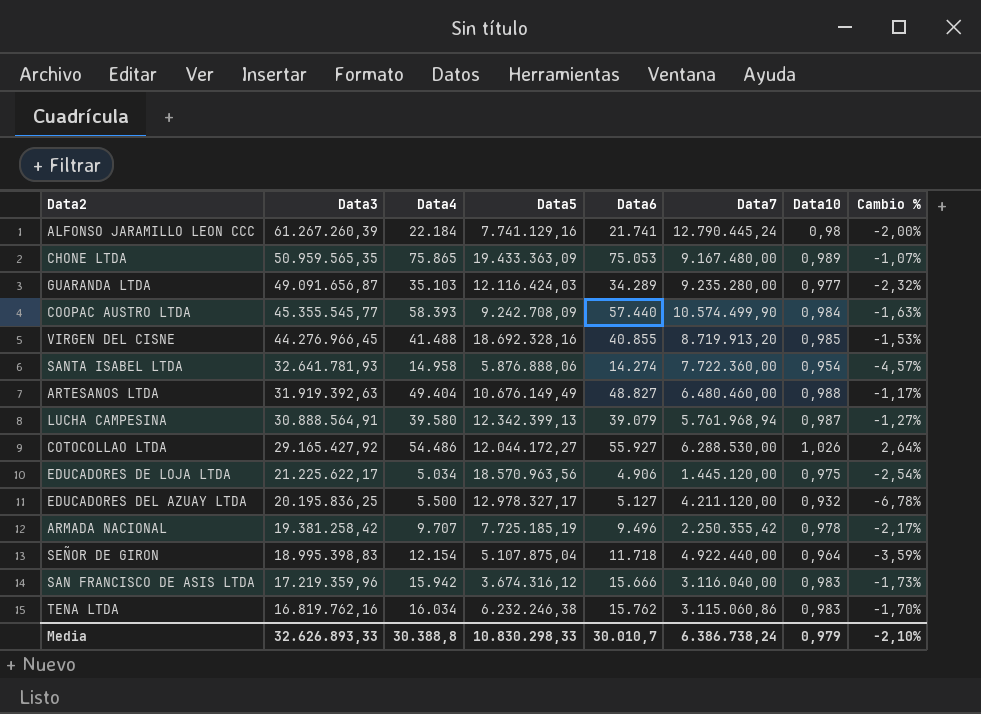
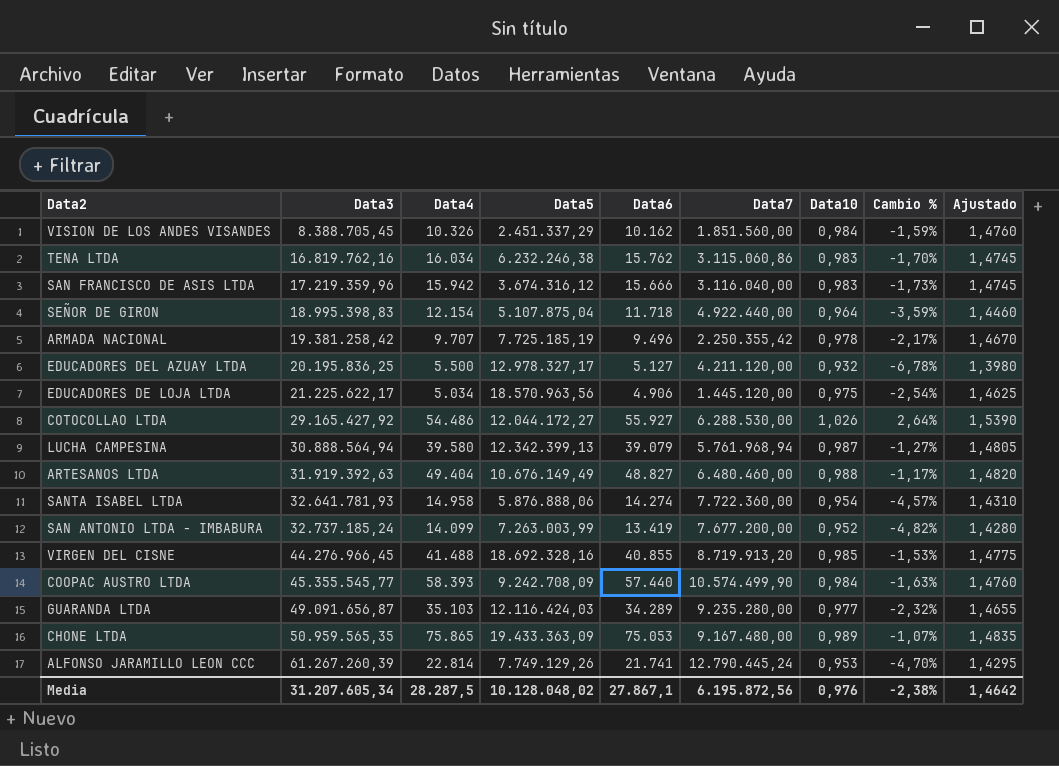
row order: Data3 descending -> Data3 ascending
column Ajustado | formula: none -> [Data10] * 1,5
row VISION DE LOS ANDES VISANDES: none -> 8.388.705,45 | 10.326 | 2.451.337,29 | 10.162 | 1.851.560,00 | 0,984 | -1,59% | 1,4760
LUCHA CAMPESINA | Data3: 30.888.564,91 -> 30.888.564,94
row SAN ANTONIO LTDA - IMBABURA: none -> 32.737.185,24 | 14.099 | 7.263.003,99 | 13.419 | 7.677.200,00 | 0,952 | -4,82% | 1,4280
ALFONSO JARAMILLO LEON CCC | Data4: 22.184 -> 22.814
ALFONSO JARAMILLO LEON CCC | Data5: 7.741.129,16 -> 7.749.129,26
ALFONSO JARAMILLO LEON CCC | Data10: 0,98 -> 0,953
ALFONSO JARAMILLO LEON CCC | Cambio %: -2,00% -> -4,70%
Media | Data3: 32.626.893,33 -> 31.207.605,34
Media | Data4: 30.388,8 -> 28.287,5
Media | Data5: 10.830.298,33 -> 10.128.048,02
Media | Data6: 30.010,7 -> 27.867,1
Media | Data7: 6.386.738,24 -> 6.195.872,56
Media | Data10: 0,979 -> 0,976
Media | Cambio %: -2,10% -> -2,38%

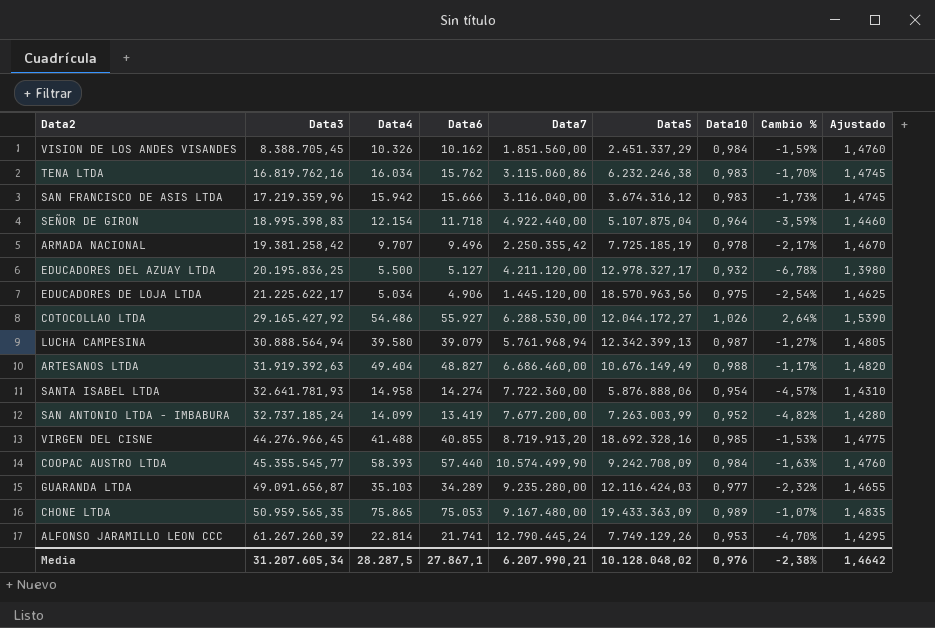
column Data5 | position: 4 -> 6
ARTESANOS LTDA | Data7: 6.480.460,00 -> 6.686.460,00
Media | Data7: 6.195.872,56 -> 6.207.990,21

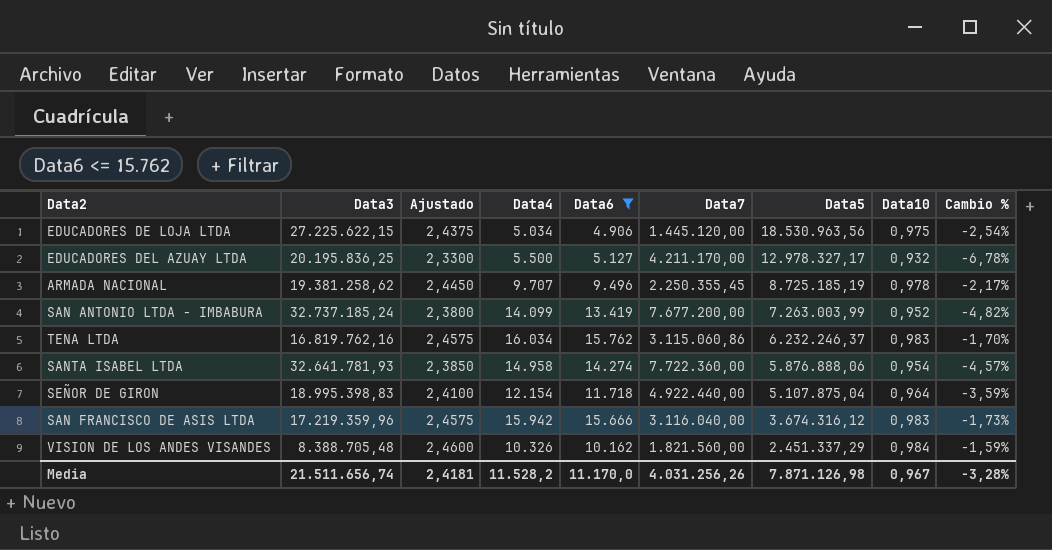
filter: none -> Data6 <= 15.762
row order: Data3 ascending -> Data5 descending
column Ajustado | formula: [Data10] * 1,5 -> [Data10] * 2,5
column Ajustado | position: 9 -> 3
EDUCADORES DE LOJA LTDA | Data3: 21.225.622,17 -> 27.225.622,15
EDUCADORES DE LOJA LTDA | Data5: 18.570.963,56 -> 18.530.963,56
EDUCADORES DEL AZUAY LTDA | Data7: 4.211.120,00 -> 4.211.170,00
ARMADA NACIONAL | Data3: 19.381.258,42 -> 19.381.258,62
ARMADA NACIONAL | Data7: 2.250.355,42 -> 2.250.355,45
ARMADA NACIONAL | Data5: 7.725.185,19 -> 8.725.185,19
TENA LTDA | Data5: 6.232.246,38 -> 6.232.246,37
VISION DE LOS ANDES VISANDES | Data3: 8.388.705,45 -> 8.388.705,48
VISION DE LOS ANDES VISANDES | Data7: 1.851.560,00 -> 1.821.560,00
Media | Data3: 31.207.605,34 -> 21.511.656,74
Media | Ajustado: 1,4642 -> 2,4181
Media | Data4: 28.287,5 -> 11.528,2
Media | Data6: 27.867,1 -> 11.170,0
Media | Data7: 6.207.990,21 -> 4.031.256,26
Media | Data5: 10.128.048,02 -> 7.871.126,98
Media | Data10: 0,976 -> 0,967
Media | Cambio %: -2,38% -> -3,28%

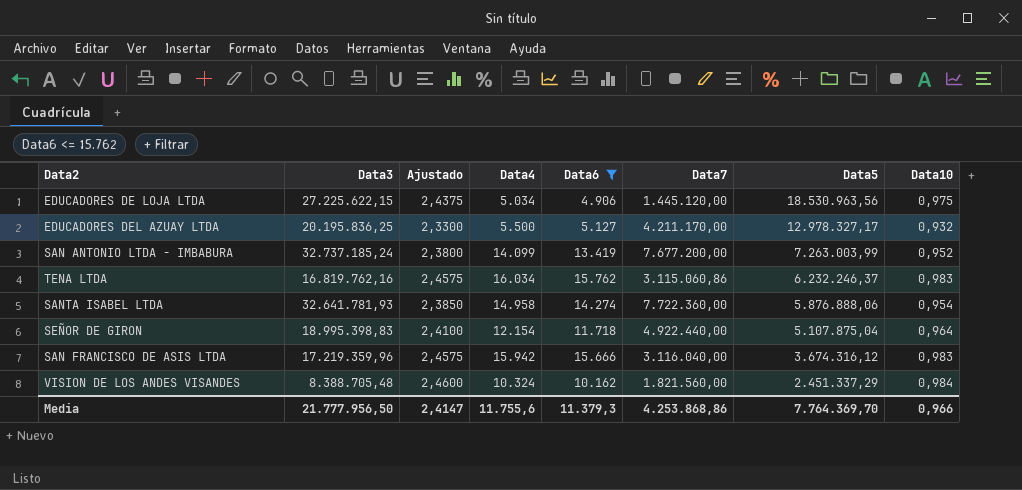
column Cambio % | formula: ([Data6] - [Data4]) / [Data4] -> none
row ARMADA NACIONAL: 19.381.258,62 | 2,4450 | 9.707 | 9.496 | 2.250.355,45 | 8.725.185,19 | 0,978 | -2,17% -> none
VISION DE LOS ANDES VISANDES | Data4: 10.326 -> 10.324
Media | Data3: 21.511.656,74 -> 21.777.956,50
Media | Ajustado: 2,4181 -> 2,4147
Media | Data4: 11.528,2 -> 11.755,6
Media | Data6: 11.170,0 -> 11.379,3
Media | Data7: 4.031.256,26 -> 4.253.868,86
Media | Data5: 7.871.126,98 -> 7.764.369,70
Media | Data10: 0,967 -> 0,966

